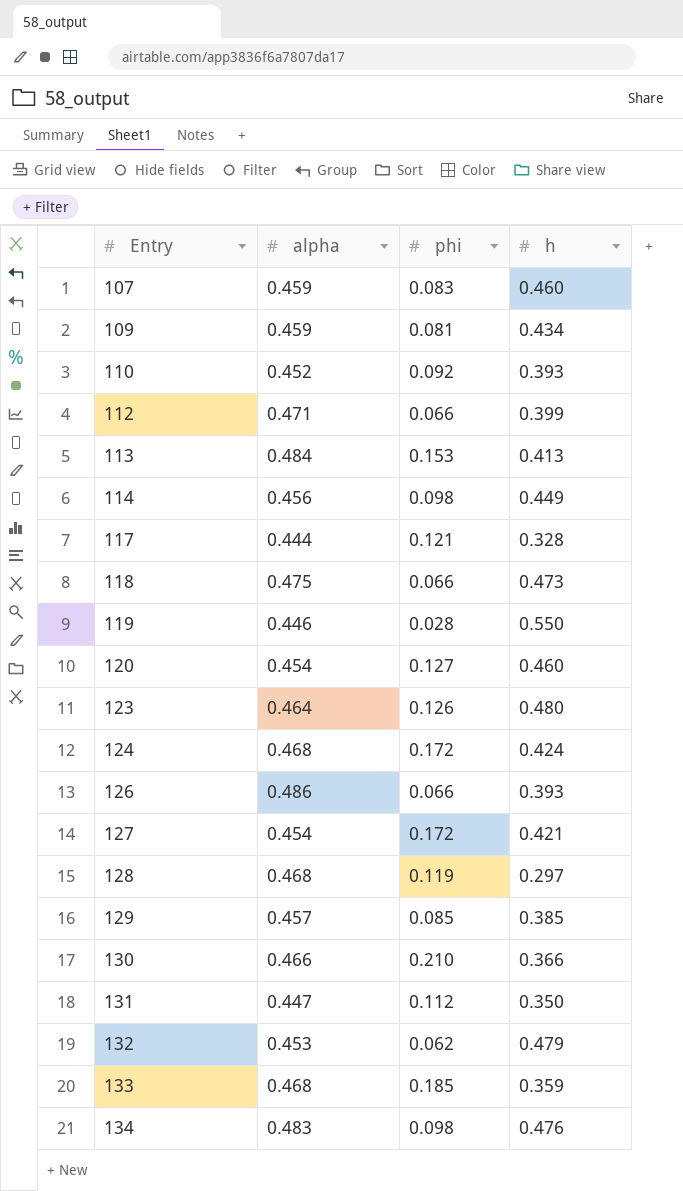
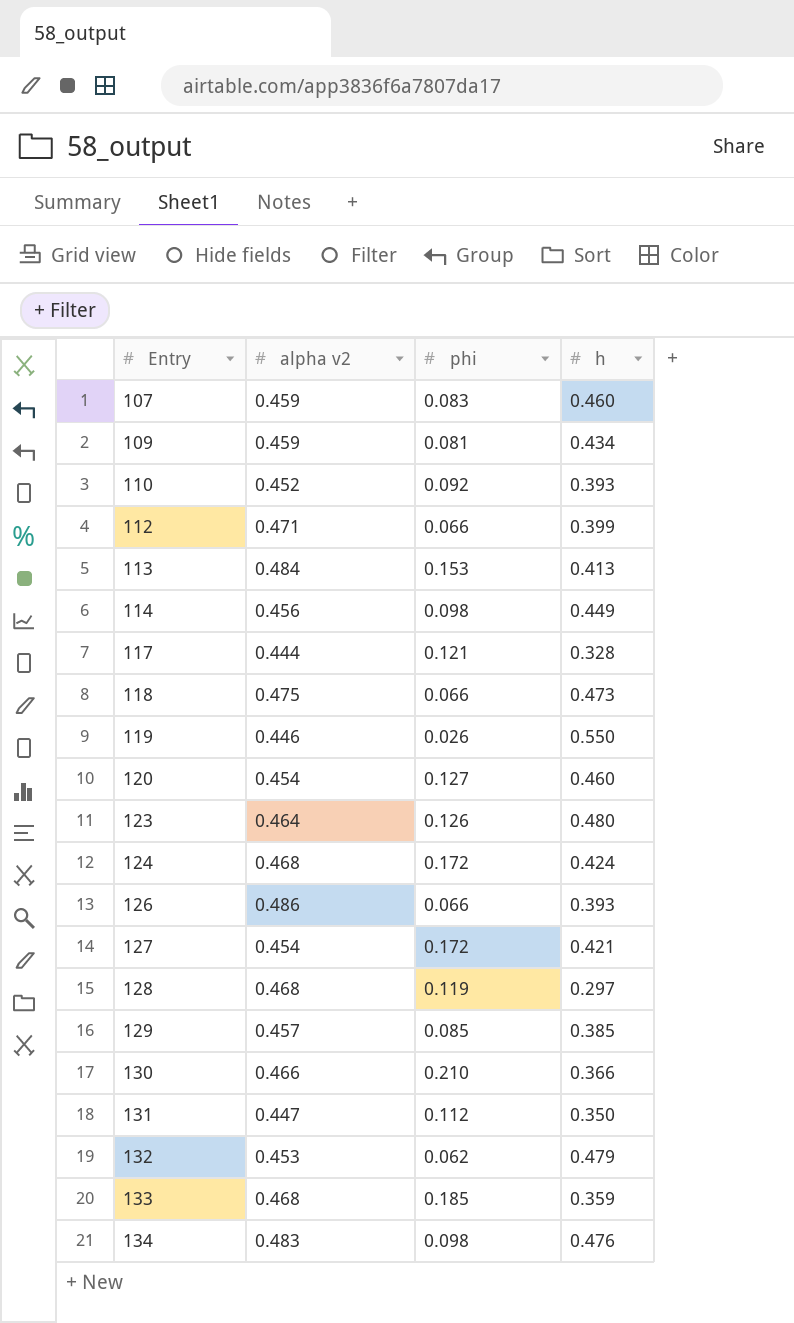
column name: alpha -> alpha v2
119 | phi: 0.028 -> 0.026

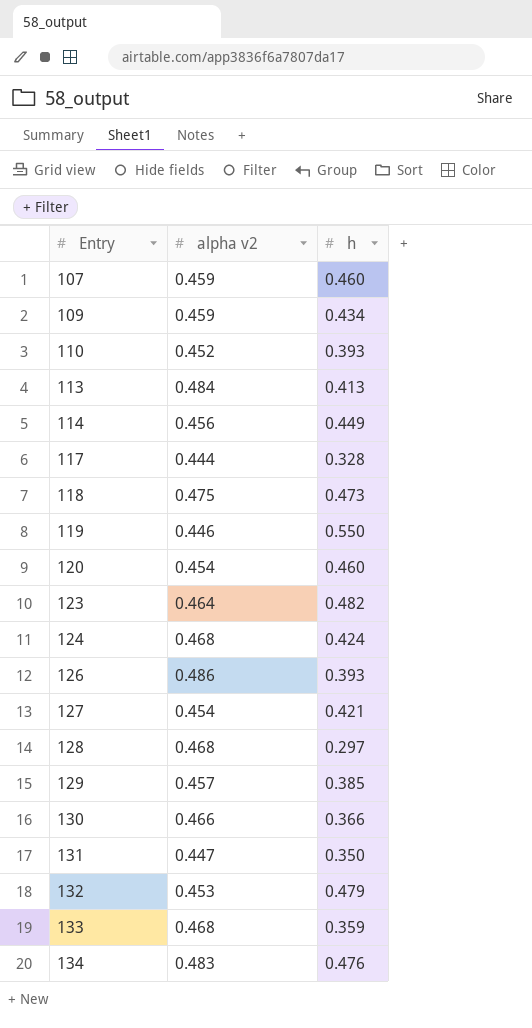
column phi | position: 3 -> none
row 112: 0.471 | 0.066 | 0.399 -> none
123 | h: 0.480 -> 0.482

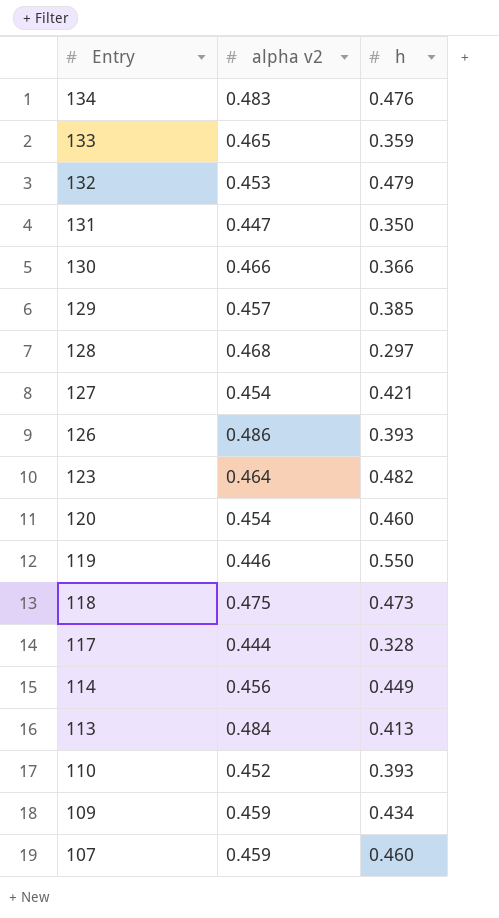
row order: Entry ascending -> Entry descending
row 124: 0.468 | 0.424 -> none
133 | alpha v2: 0.468 -> 0.465

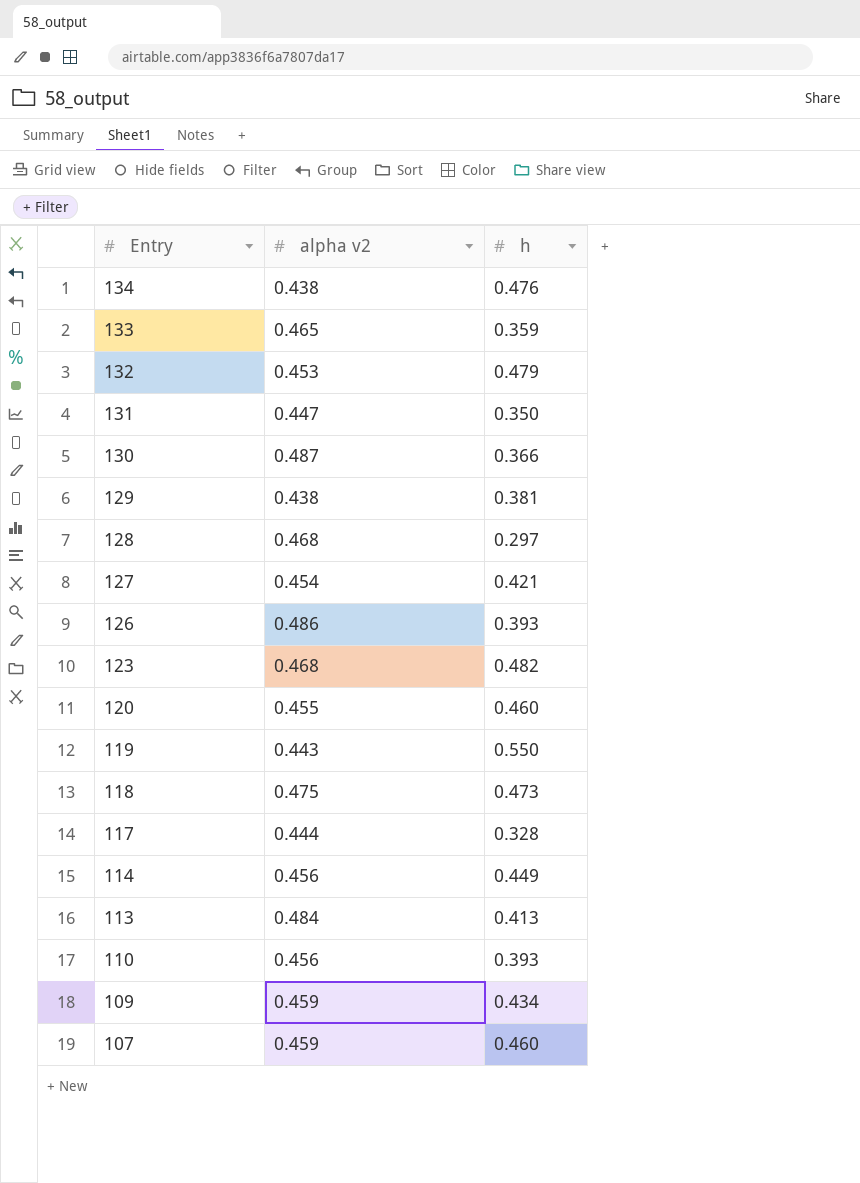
134 | alpha v2: 0.483 -> 0.438
130 | alpha v2: 0.466 -> 0.487
129 | alpha v2: 0.457 -> 0.438
129 | h: 0.385 -> 0.381
123 | alpha v2: 0.464 -> 0.468
120 | alpha v2: 0.454 -> 0.455
119 | alpha v2: 0.446 -> 0.443
110 | alpha v2: 0.452 -> 0.456

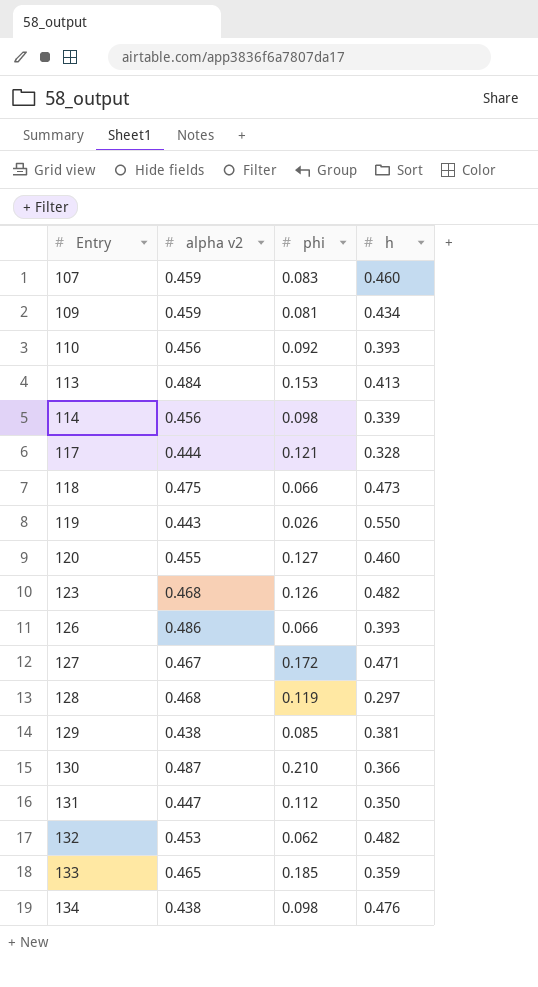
row order: Entry descending -> Entry ascending
column phi | position: none -> 3
114 | h: 0.449 -> 0.339
127 | alpha v2: 0.454 -> 0.467
127 | h: 0.421 -> 0.471
132 | h: 0.479 -> 0.482

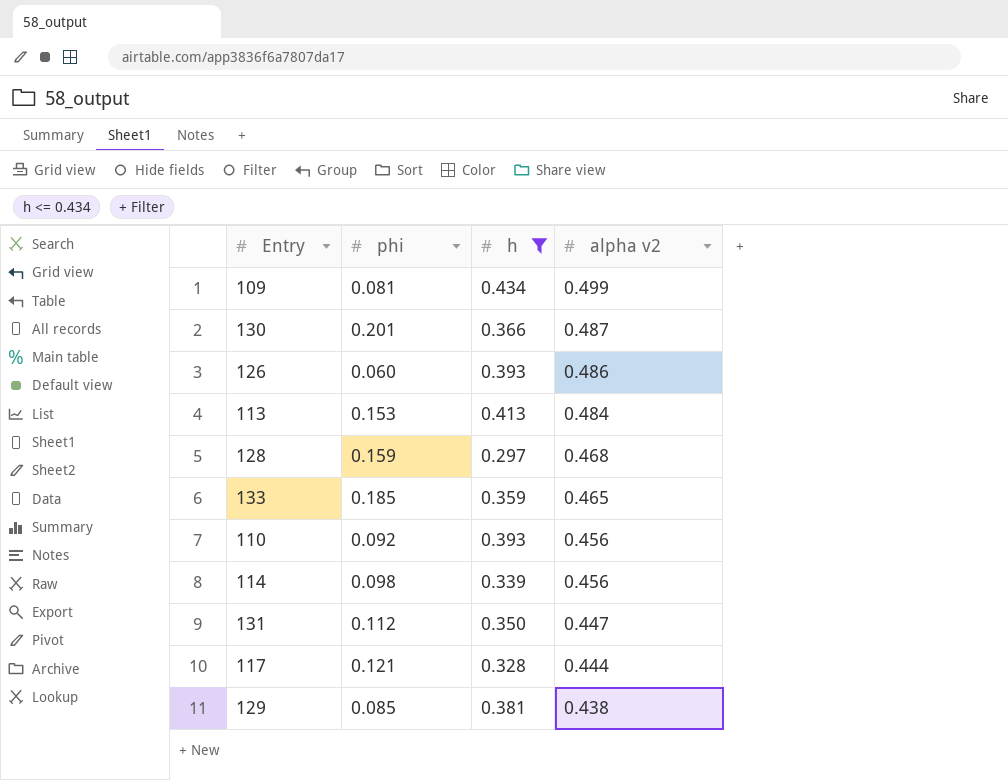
filter: none -> h <= 0.434
row order: Entry ascending -> alpha v2 descending
column alpha v2 | position: 2 -> 4
109 | alpha v2: 0.459 -> 0.499
130 | phi: 0.210 -> 0.201
126 | phi: 0.066 -> 0.060
128 | phi: 0.119 -> 0.159

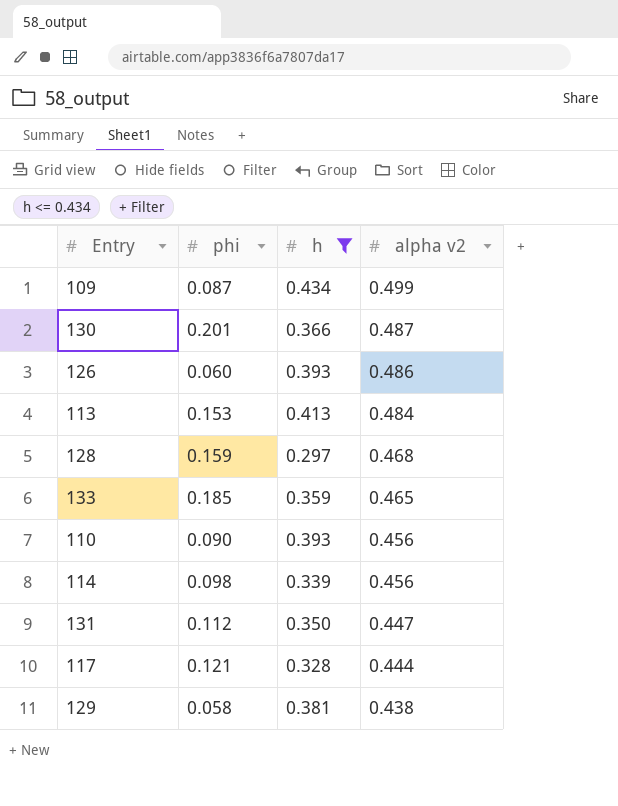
109 | phi: 0.081 -> 0.087
110 | phi: 0.092 -> 0.090
129 | phi: 0.085 -> 0.058

